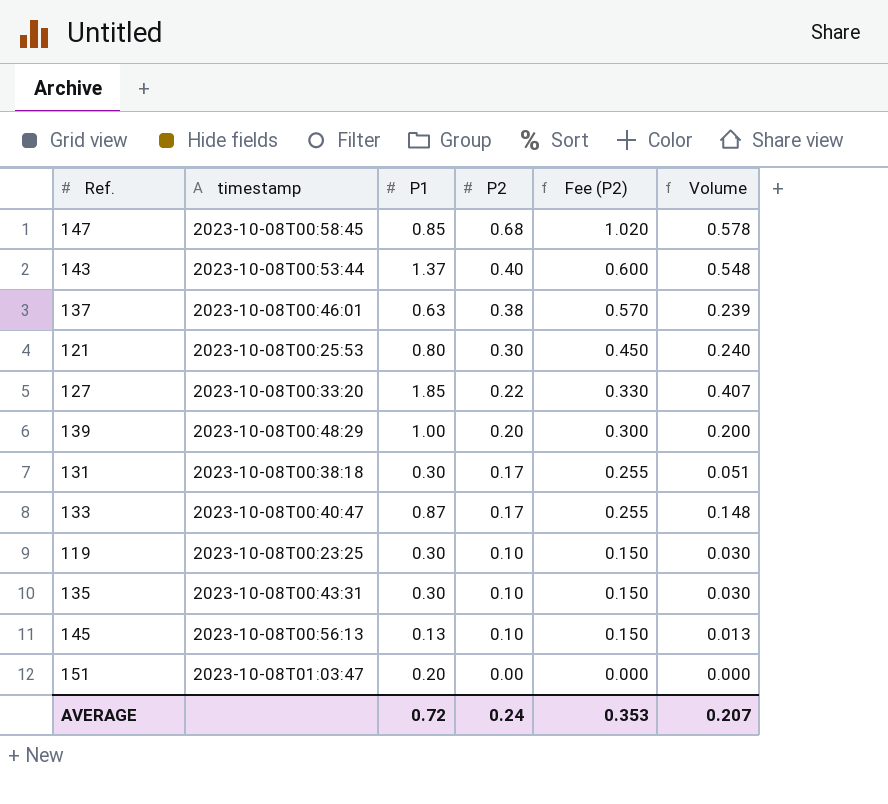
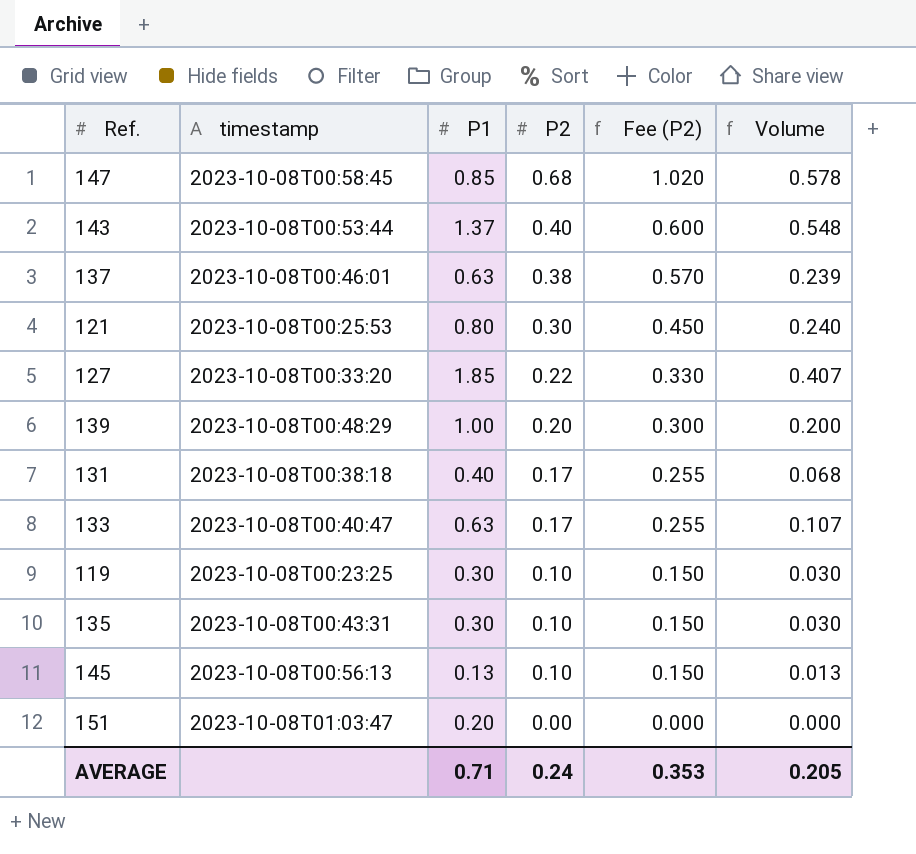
131 | P1: 0.30 -> 0.40
131 | Volume: 0.051 -> 0.068
133 | P1: 0.87 -> 0.63
133 | Volume: 0.148 -> 0.107
AVERAGE | P1: 0.72 -> 0.71
AVERAGE | Volume: 0.207 -> 0.205

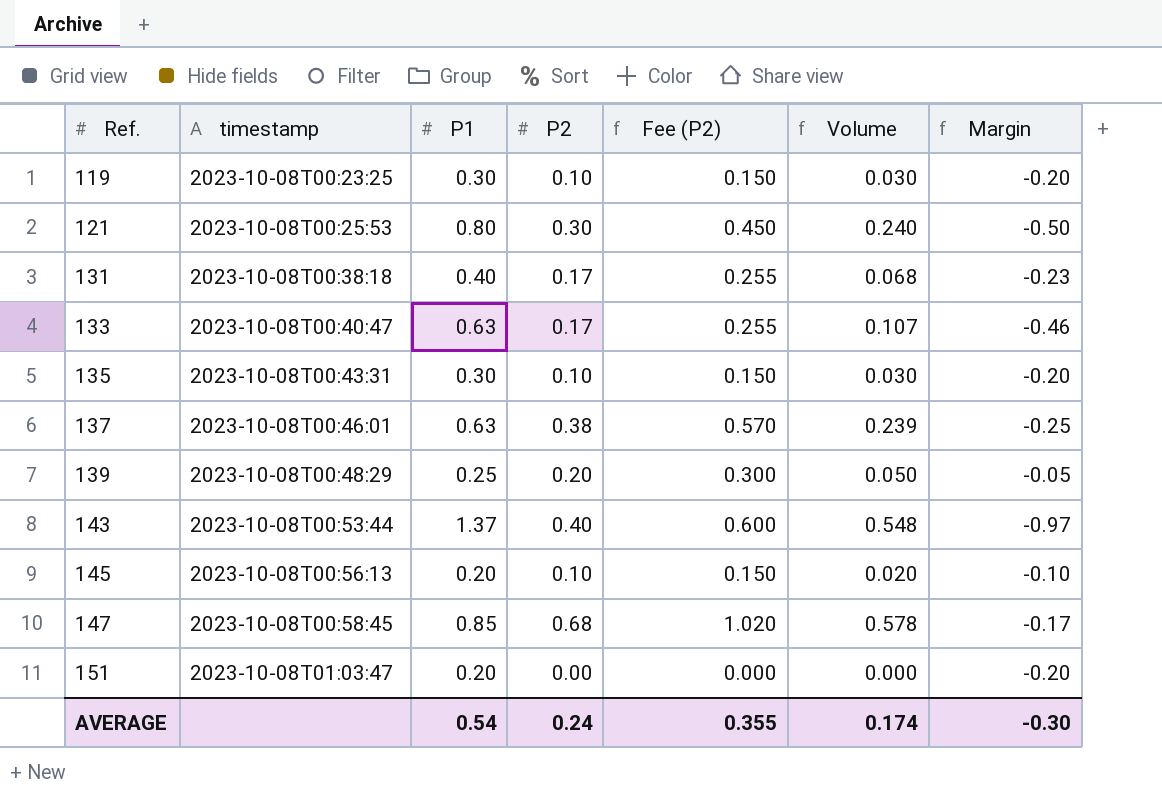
row order: P2 descending -> Ref. ascending
column Margin | formula: none -> [P2] - [P1]
row 127: 2023-10-08T00:33:20 | 1.85 | 0.22 | 0.330 | 0.407 -> none
139 | P1: 1.00 -> 0.25
139 | Volume: 0.200 -> 0.050
145 | P1: 0.13 -> 0.20
145 | Volume: 0.013 -> 0.020
AVERAGE | P1: 0.71 -> 0.54
AVERAGE | Fee (P2): 0.353 -> 0.355
AVERAGE | Volume: 0.205 -> 0.174

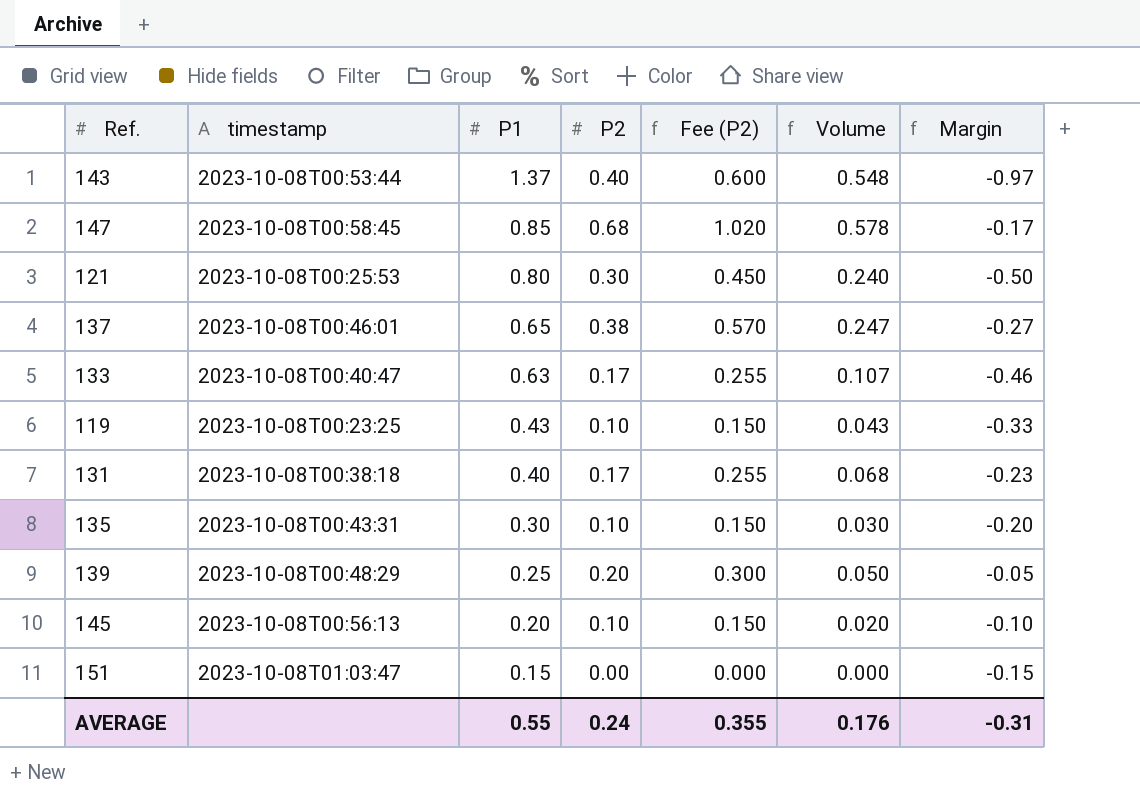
row order: Ref. ascending -> P1 descending
137 | P1: 0.63 -> 0.65
137 | Volume: 0.239 -> 0.247
137 | Margin: -0.25 -> -0.27
119 | P1: 0.30 -> 0.43
119 | Volume: 0.030 -> 0.043
119 | Margin: -0.20 -> -0.33
151 | P1: 0.20 -> 0.15
151 | Margin: -0.20 -> -0.15
AVERAGE | P1: 0.54 -> 0.55
AVERAGE | Volume: 0.174 -> 0.176
AVERAGE | Margin: -0.30 -> -0.31

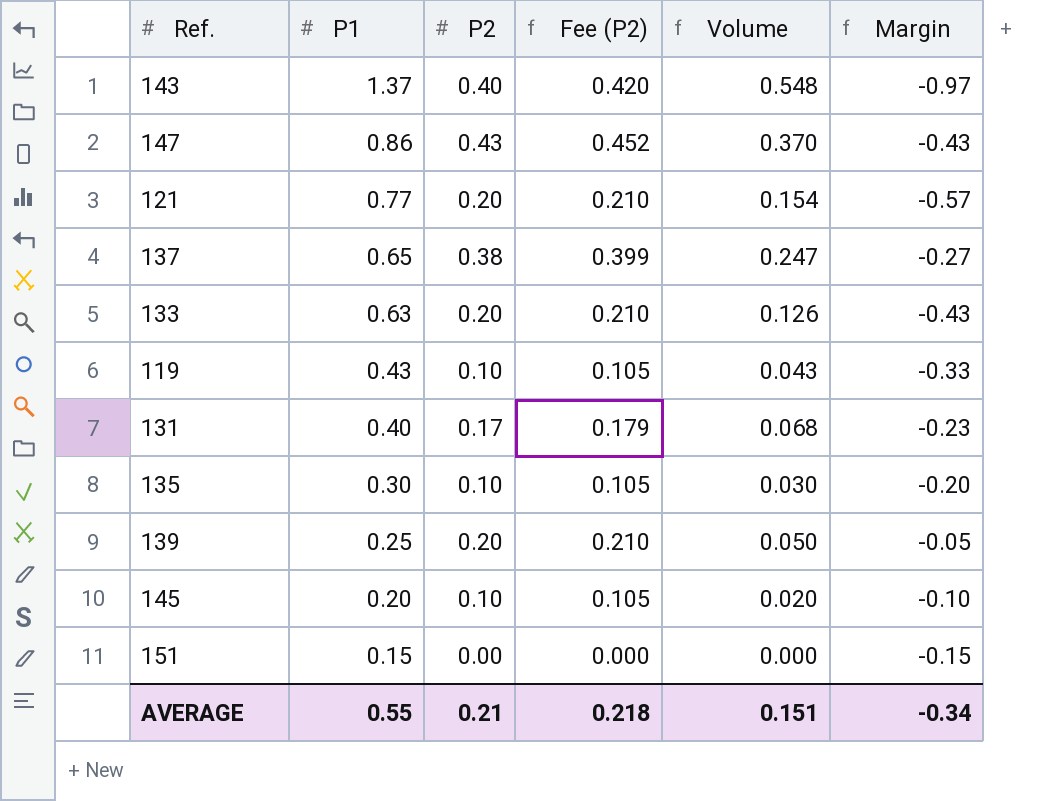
column timestamp | position: 2 -> none
column Fee (P2) | formula: [P2] * 1.5 -> [P2] * 1.05
147 | P1: 0.85 -> 0.86
147 | P2: 0.68 -> 0.43
147 | Volume: 0.578 -> 0.370
147 | Margin: -0.17 -> -0.43
121 | P1: 0.80 -> 0.77
121 | P2: 0.30 -> 0.20
121 | Volume: 0.240 -> 0.154
121 | Margin: -0.50 -> -0.57
133 | P2: 0.17 -> 0.20
133 | Volume: 0.107 -> 0.126
133 | Margin: -0.46 -> -0.43
AVERAGE | P2: 0.24 -> 0.21
AVERAGE | Fee (P2): 0.355 -> 0.218
AVERAGE | Volume: 0.176 -> 0.151
AVERAGE | Margin: -0.31 -> -0.34

